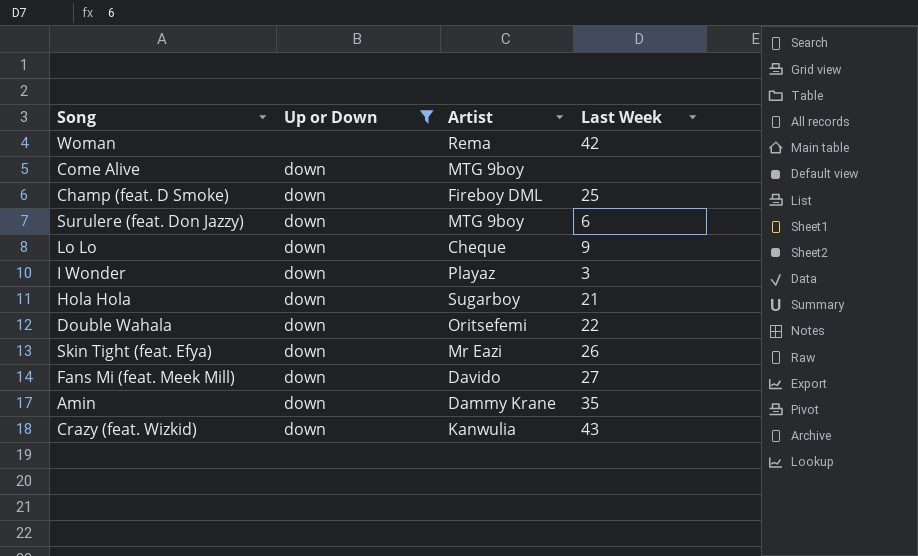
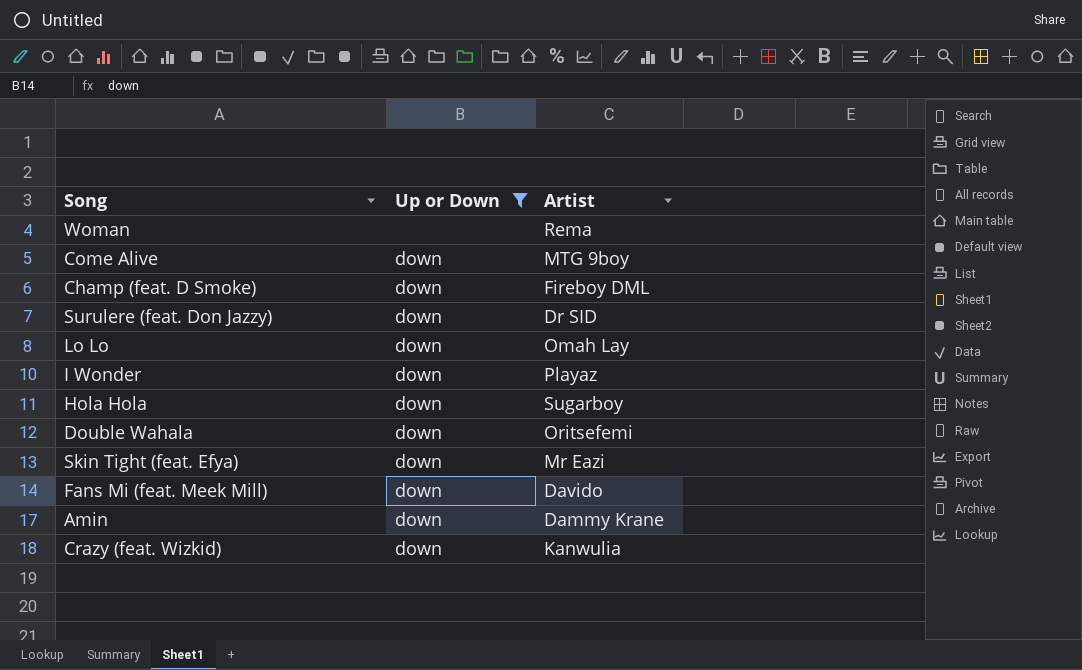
column Last Week | position: 4 -> none
Surulere (feat. Don Jazzy) | Artist: MTG 9boy -> Dr SID
Lo Lo | Artist: Cheque -> Omah Lay

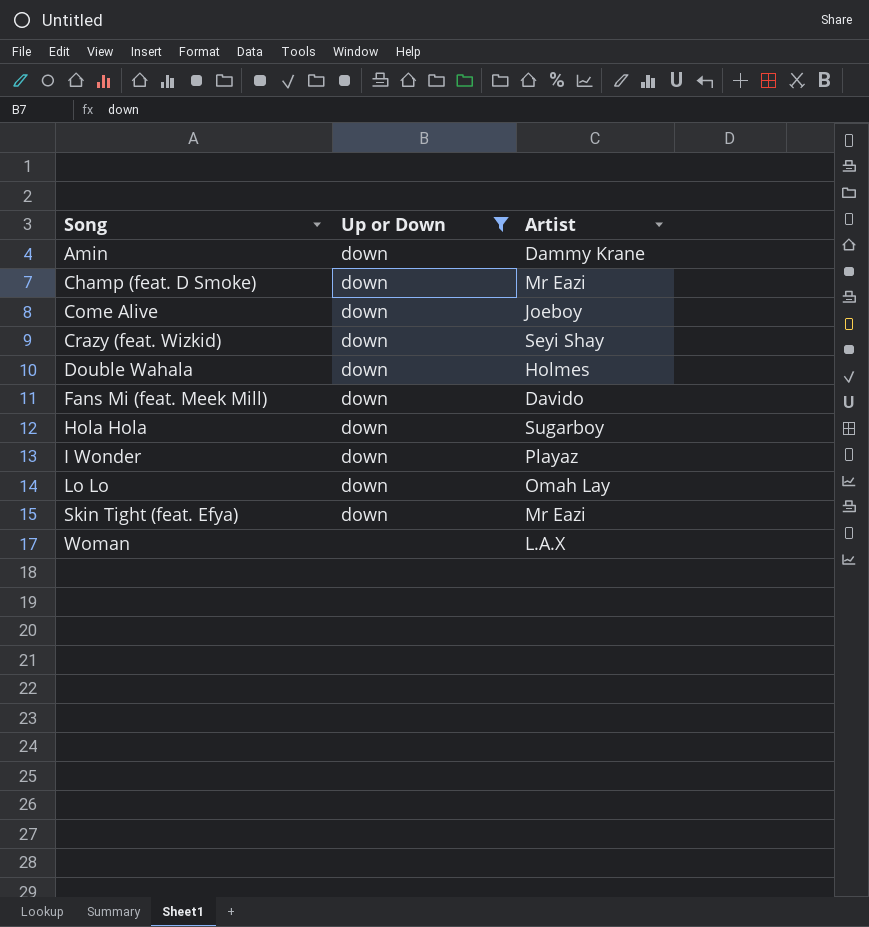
row order: none -> Song ascending
row Surulere (feat. Don Jazzy): down | Dr SID -> none
Champ (feat. D Smoke) | Artist: Fireboy DML -> Mr Eazi
Come Alive | Artist: MTG 9boy -> Joeboy
Crazy (feat. Wizkid) | Artist: Kanwulia -> Seyi Shay
Double Wahala | Artist: Oritsefemi -> Holmes
Woman | Artist: Rema -> L.A.X

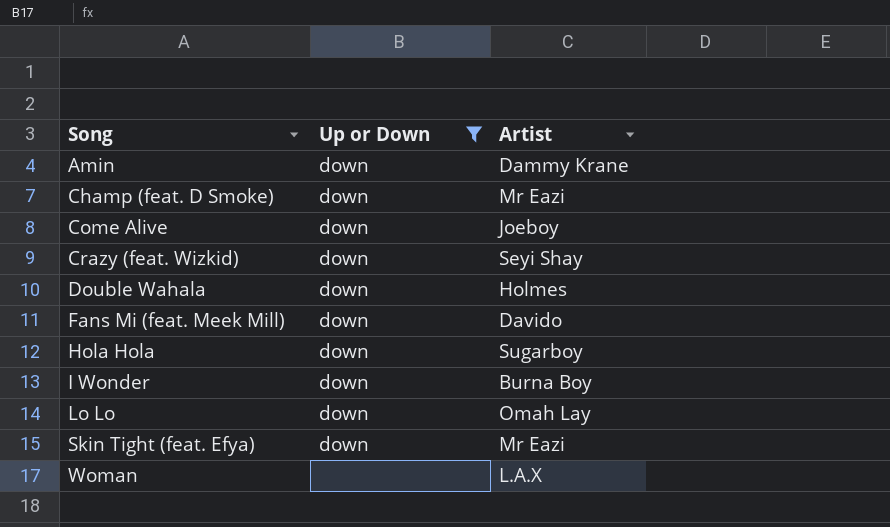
I Wonder | Artist: Playaz -> Burna Boy

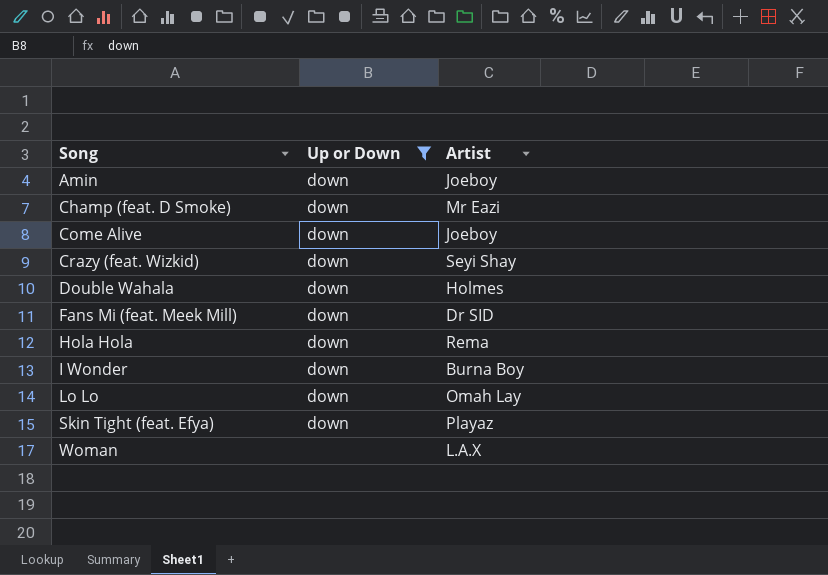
Amin | Artist: Dammy Krane -> Joeboy
Fans Mi (feat. Meek Mill) | Artist: Davido -> Dr SID
Hola Hola | Artist: Sugarboy -> Rema
Skin Tight (feat. Efya) | Artist: Mr Eazi -> Playaz

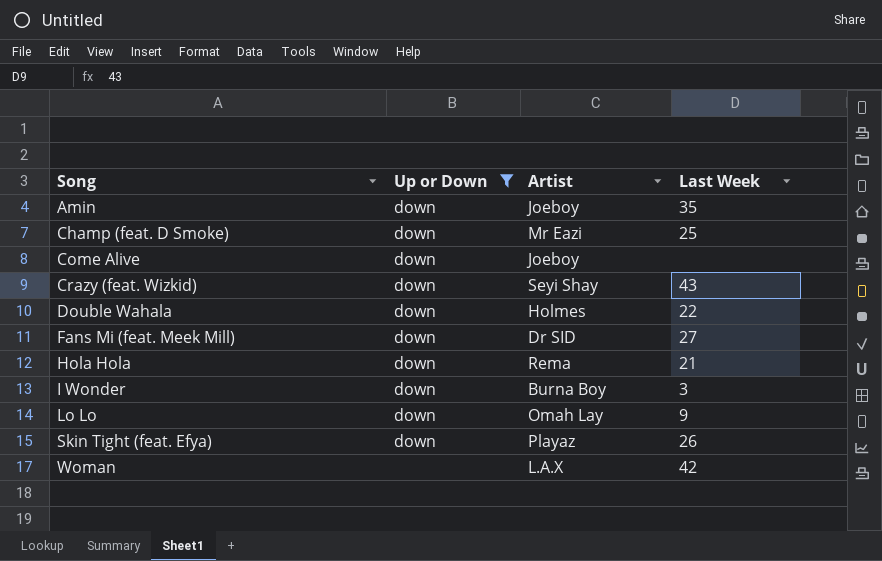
column Last Week | position: none -> 4

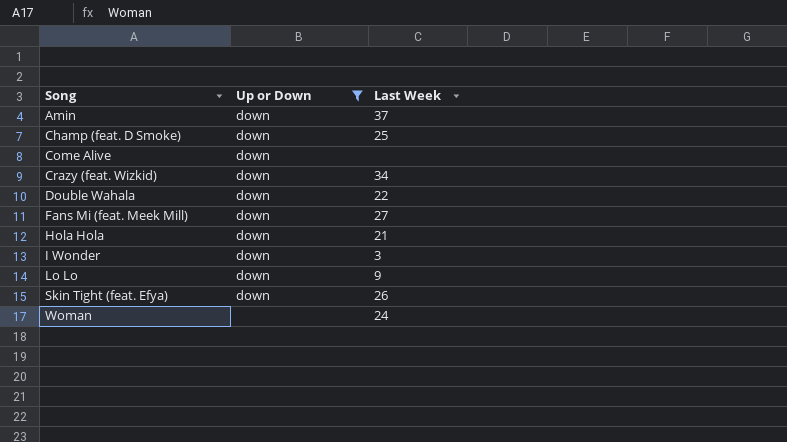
column Artist | position: 3 -> none
Amin | Last Week: 35 -> 37
Crazy (feat. Wizkid) | Last Week: 43 -> 34
Woman | Last Week: 42 -> 24

